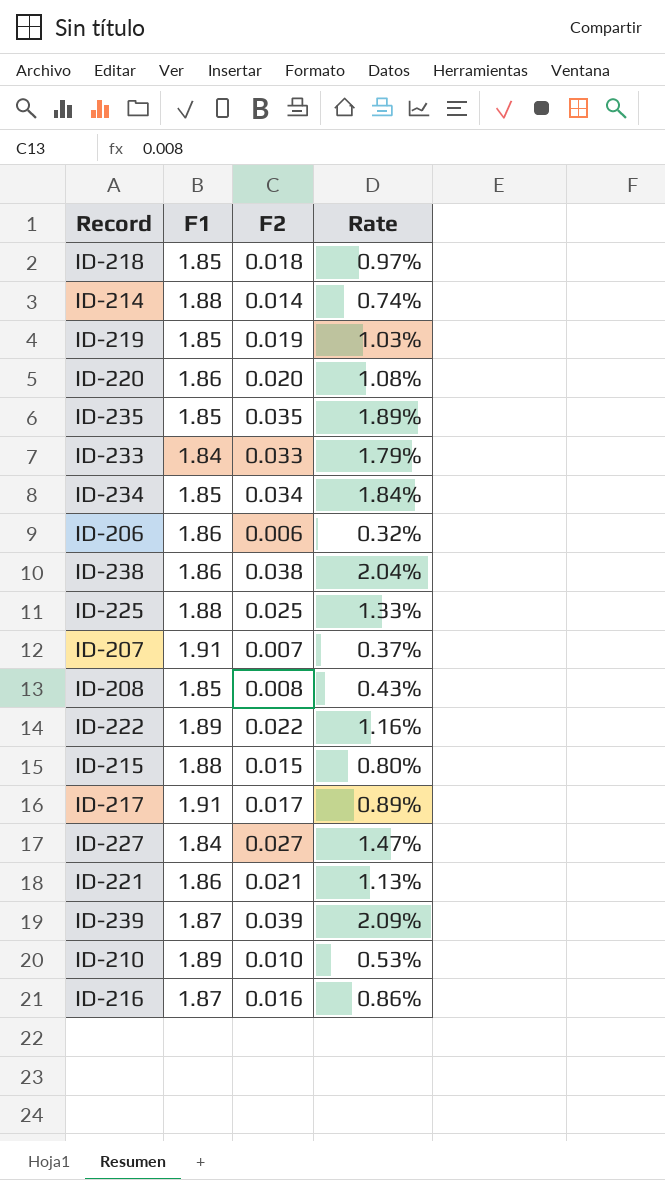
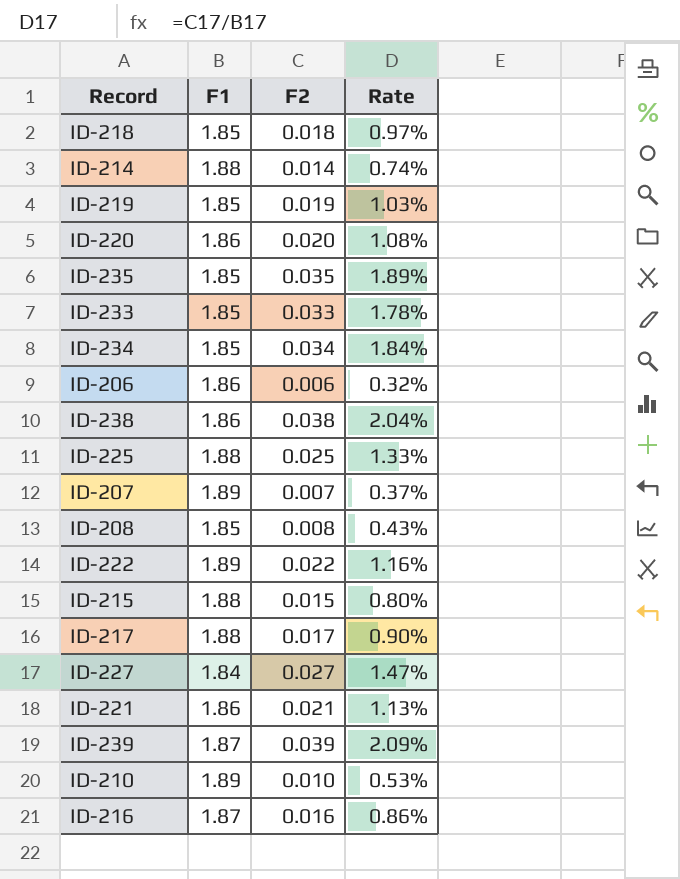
ID-233 | F1: 1.84 -> 1.85
ID-233 | Rate: 1.79% -> 1.78%
ID-207 | F1: 1.91 -> 1.89
ID-217 | F1: 1.91 -> 1.88
ID-217 | Rate: 0.89% -> 0.90%

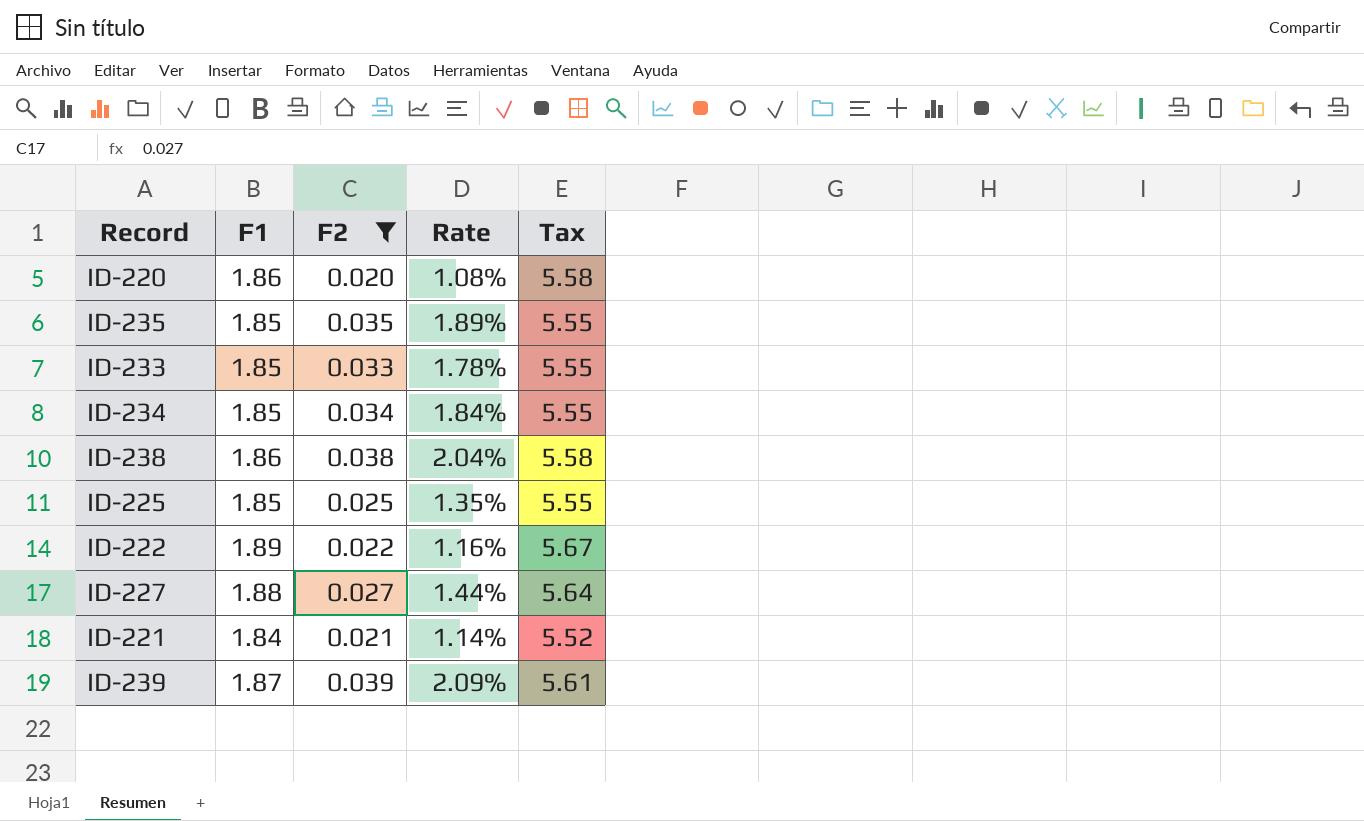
filter: none -> F2 >= 0.020
column Tax | formula: none -> [F1] * 3
ID-225 | F1: 1.88 -> 1.85
ID-225 | Rate: 1.33% -> 1.35%
ID-227 | F1: 1.84 -> 1.88
ID-227 | Rate: 1.47% -> 1.44%
ID-221 | F1: 1.86 -> 1.84
ID-221 | Rate: 1.13% -> 1.14%

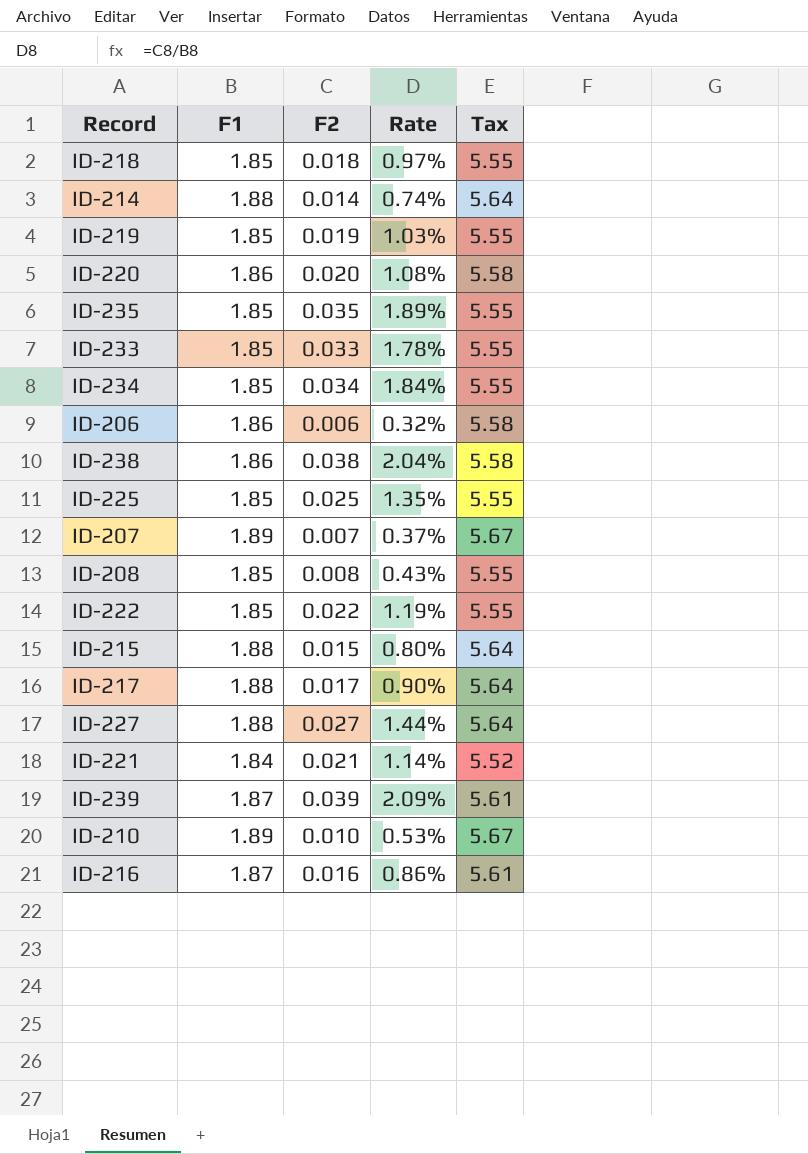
filter: F2 >= 0.020 -> none
ID-222 | F1: 1.89 -> 1.85
ID-222 | Rate: 1.16% -> 1.19%
ID-222 | Tax: 5.67 -> 5.55

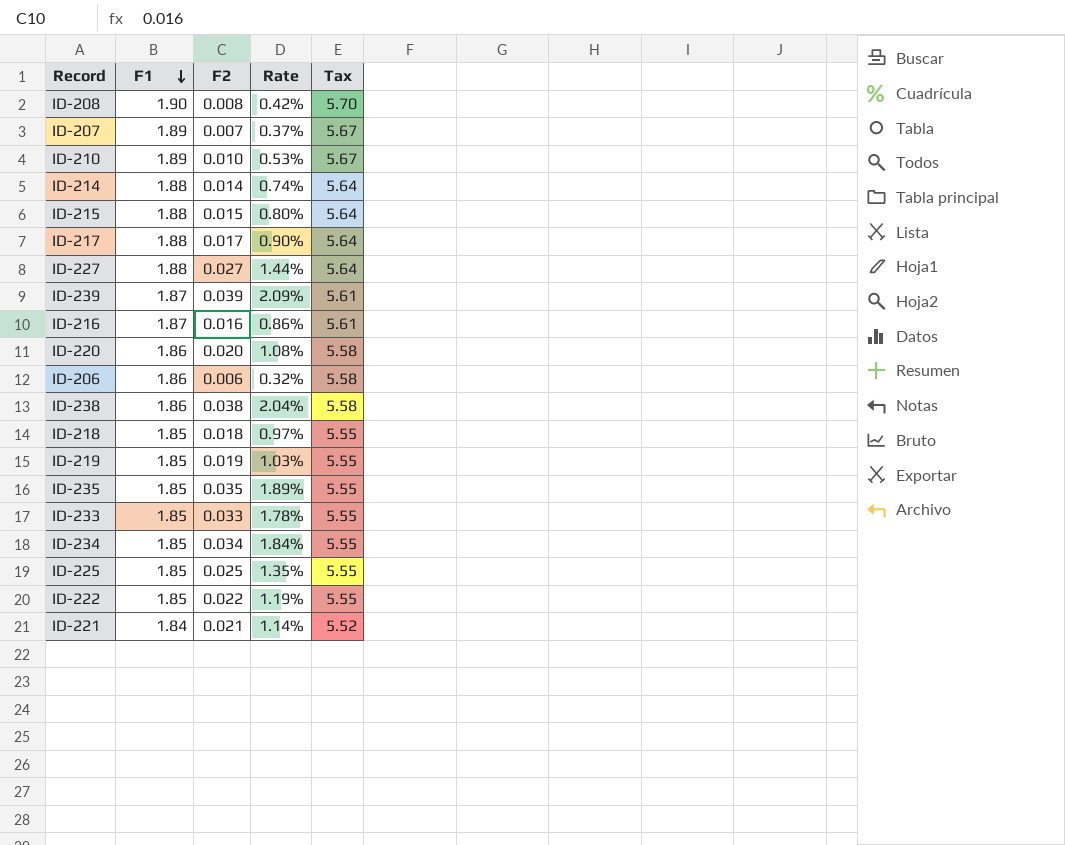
row order: none -> F1 descending
ID-208 | F1: 1.85 -> 1.90
ID-208 | Rate: 0.43% -> 0.42%
ID-208 | Tax: 5.55 -> 5.70

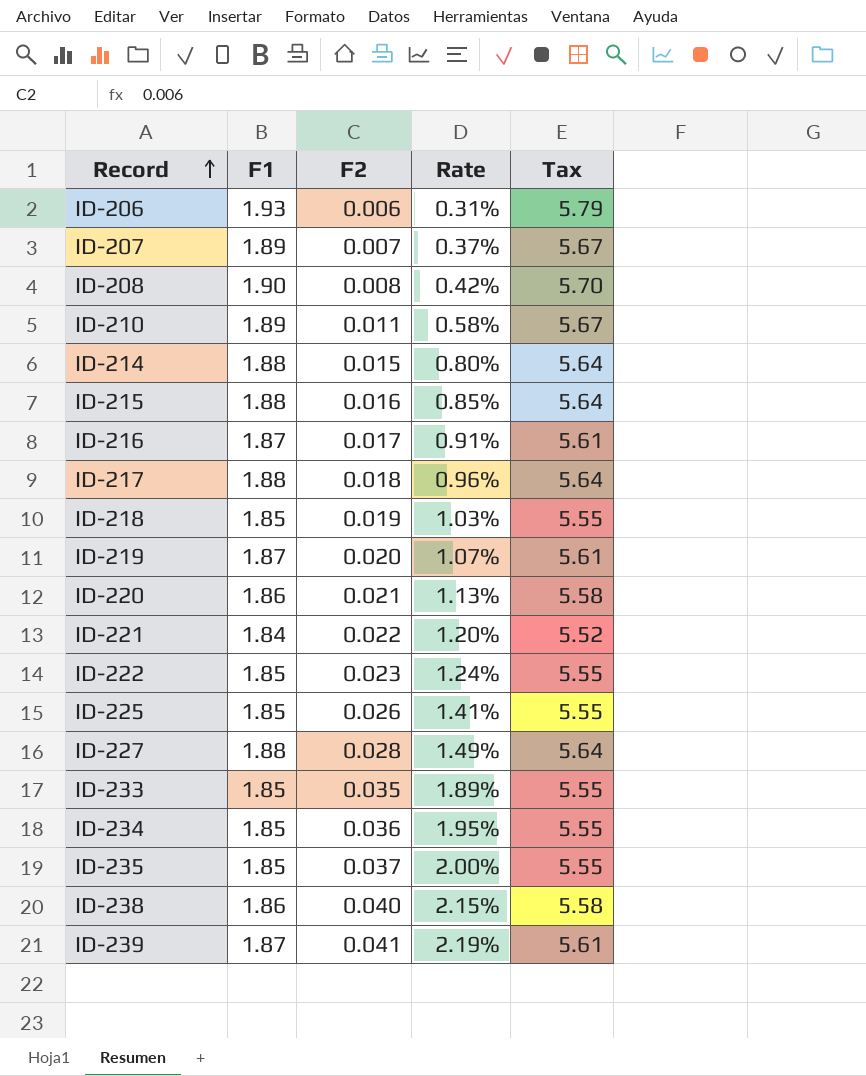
row order: F1 descending -> Record ascending
ID-206 | F1: 1.86 -> 1.93
ID-206 | Rate: 0.32% -> 0.31%
ID-206 | Tax: 5.58 -> 5.79
ID-210 | F2: 0.010 -> 0.011
ID-210 | Rate: 0.53% -> 0.58%
ID-214 | F2: 0.014 -> 0.015
ID-214 | Rate: 0.74% -> 0.80%
ID-215 | F2: 0.015 -> 0.016
ID-215 | Rate: 0.80% -> 0.85%
ID-216 | F2: 0.016 -> 0.017
ID-216 | Rate: 0.86% -> 0.91%
ID-217 | F2: 0.017 -> 0.018
ID-217 | Rate: 0.90% -> 0.96%
ID-218 | F2: 0.018 -> 0.019
ID-218 | Rate: 0.97% -> 1.03%
ID-219 | F1: 1.85 -> 1.87
ID-219 | F2: 0.019 -> 0.020
ID-219 | Rate: 1.03% -> 1.07%
ID-219 | Tax: 5.55 -> 5.61
ID-220 | F2: 0.020 -> 0.021
ID-220 | Rate: 1.08% -> 1.13%
ID-221 | F2: 0.021 -> 0.022
ID-221 | Rate: 1.14% -> 1.20%
ID-222 | F2: 0.022 -> 0.023
ID-222 | Rate: 1.19% -> 1.24%
ID-225 | F2: 0.025 -> 0.026
ID-225 | Rate: 1.35% -> 1.41%
ID-227 | F2: 0.027 -> 0.028
ID-227 | Rate: 1.44% -> 1.49%
ID-233 | F2: 0.033 -> 0.035
ID-233 | Rate: 1.78% -> 1.89%
ID-234 | F2: 0.034 -> 0.036
ID-234 | Rate: 1.84% -> 1.95%
ID-235 | F2: 0.035 -> 0.037
ID-235 | Rate: 1.89% -> 2.00%
ID-238 | F2: 0.038 -> 0.040
ID-238 | Rate: 2.04% -> 2.15%
ID-239 | F2: 0.039 -> 0.041
ID-239 | Rate: 2.09% -> 2.19%

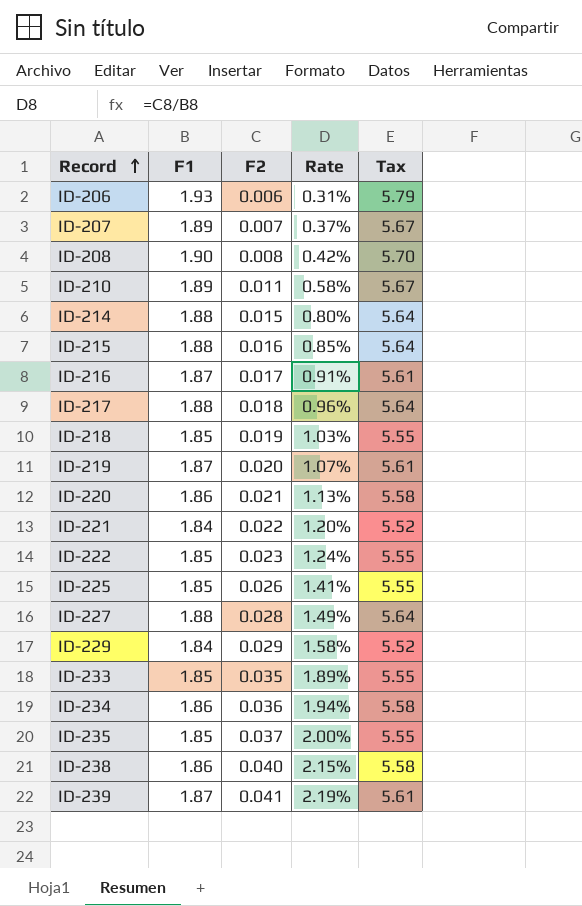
row ID-229: none -> 1.84 | 0.029 | 1.58% | 5.52
ID-234 | F1: 1.85 -> 1.86
ID-234 | Rate: 1.95% -> 1.94%
ID-234 | Tax: 5.55 -> 5.58

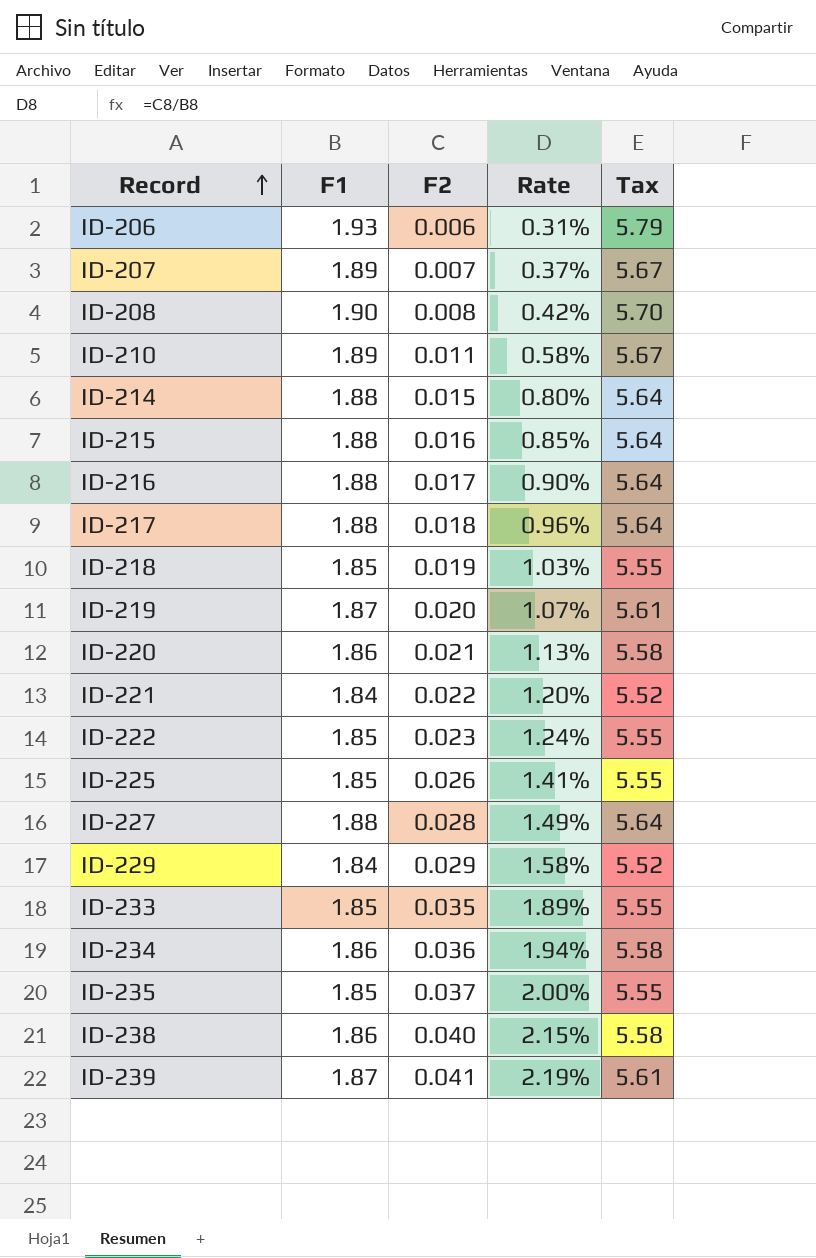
ID-216 | F1: 1.87 -> 1.88
ID-216 | Rate: 0.91% -> 0.90%
ID-216 | Tax: 5.61 -> 5.64

